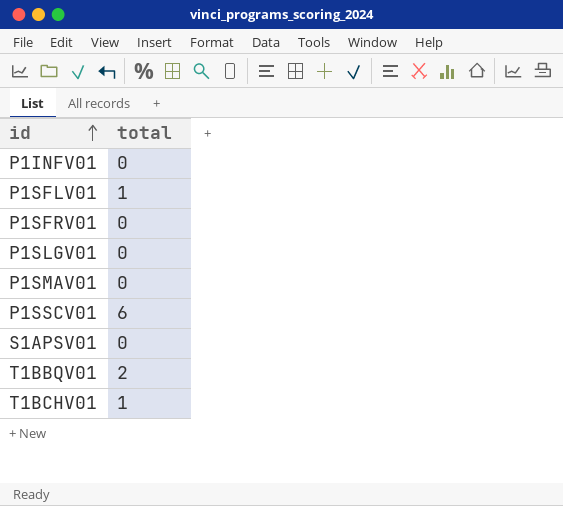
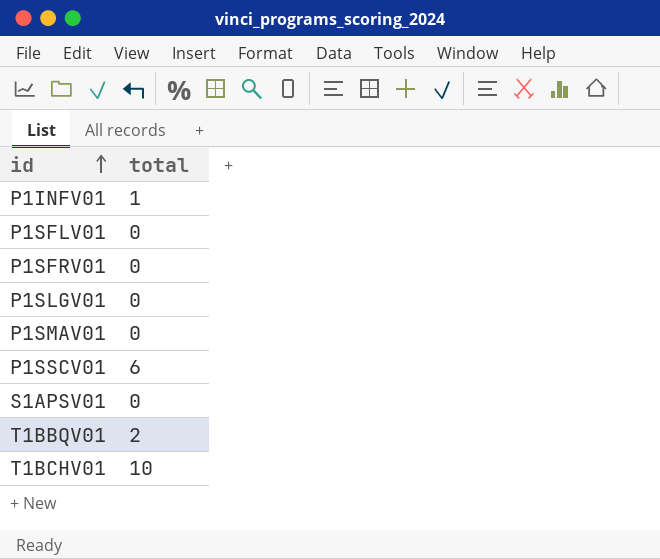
P1INFV01 | total: 0 -> 1
P1SFLV01 | total: 1 -> 0
T1BCHV01 | total: 1 -> 10

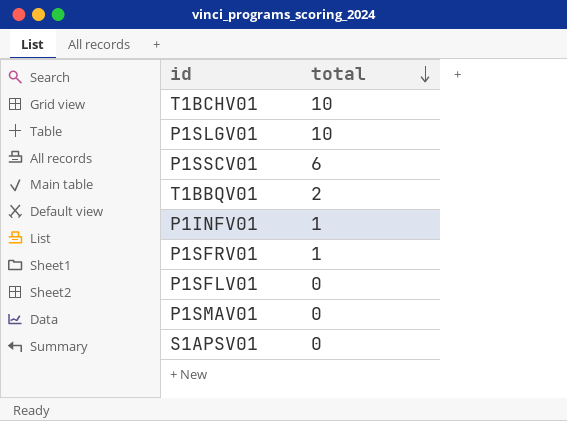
row order: id ascending -> total descending
P1SLGV01 | total: 0 -> 10
P1SFRV01 | total: 0 -> 1

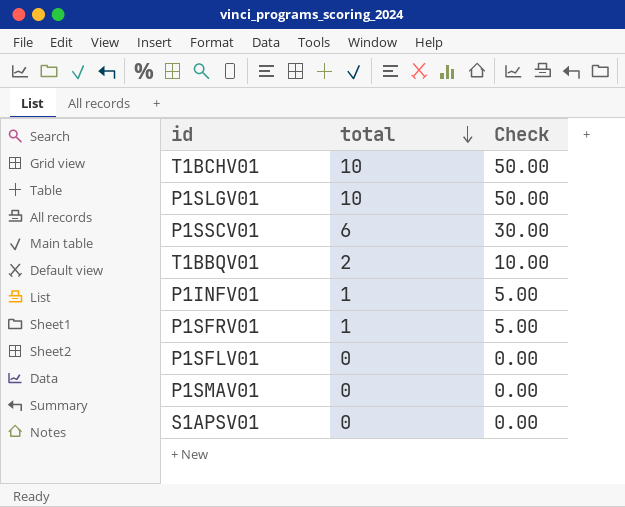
column Check | formula: none -> [total] * 5

